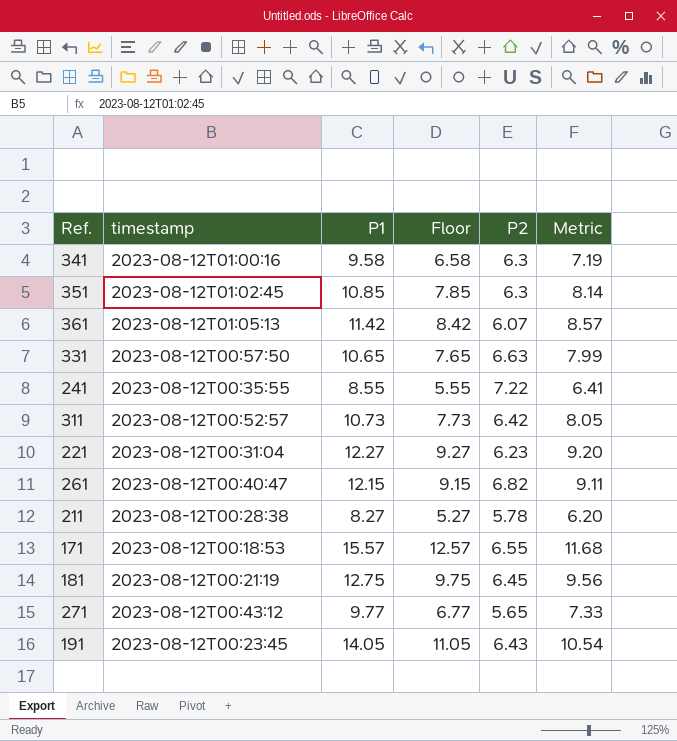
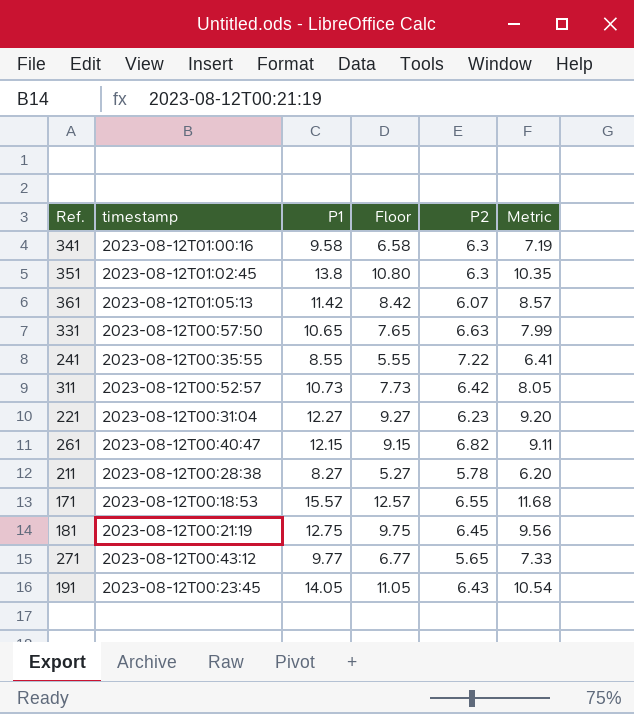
351 | P1: 10.85 -> 13.8
351 | Floor: 7.85 -> 10.80
351 | Metric: 8.14 -> 10.35

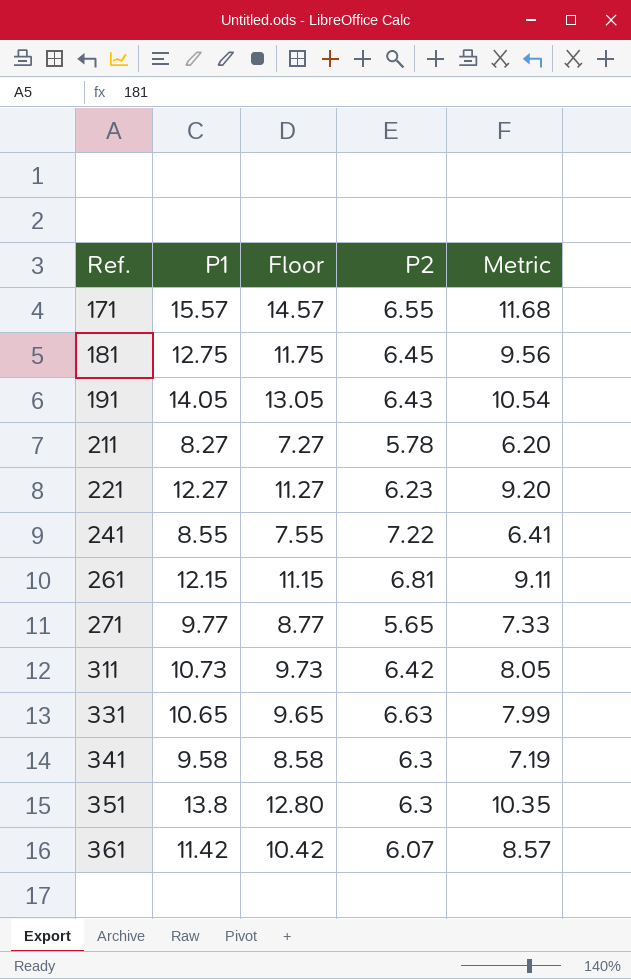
row order: none -> Ref. ascending
column timestamp | position: 2 -> none
column Floor | formula: [P1] - 3 -> [P1] - 1
261 | P2: 6.82 -> 6.81

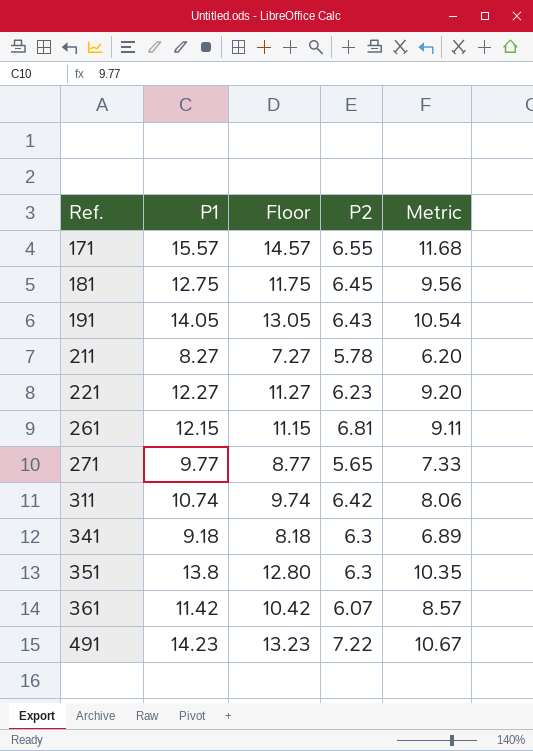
row 241: 8.55 | 7.55 | 7.22 | 6.41 -> none
row 331: 10.65 | 9.65 | 6.63 | 7.99 -> none
311 | P1: 10.73 -> 10.74
311 | Floor: 9.73 -> 9.74
311 | Metric: 8.05 -> 8.06
341 | P1: 9.58 -> 9.18
341 | Floor: 8.58 -> 8.18
341 | Metric: 7.19 -> 6.89
row 491: none -> 14.23 | 13.23 | 7.22 | 10.67

